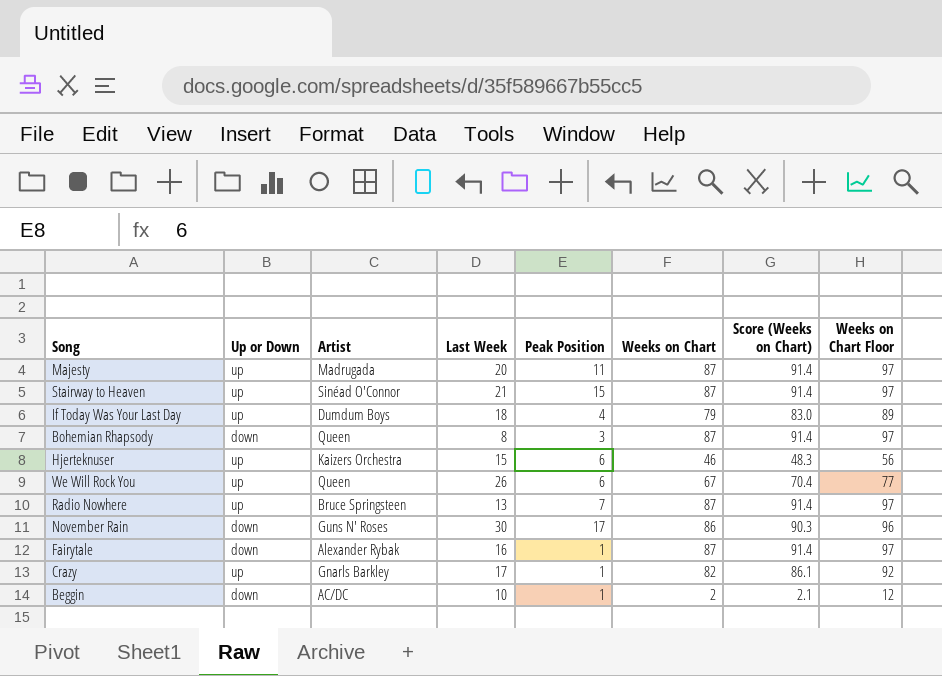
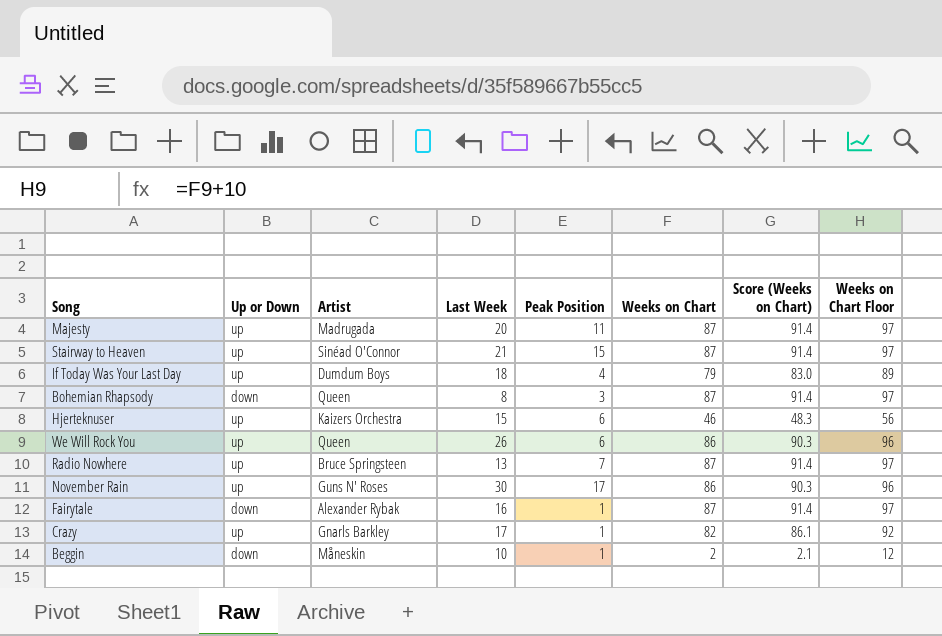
We Will Rock You | Weeks on Chart: 67 -> 86
We Will Rock You | Score (Weeks on Chart): 70.4 -> 90.3
We Will Rock You | Weeks on Chart Floor: 77 -> 96
November Rain | Up or Down: down -> up
Beggin | Artist: AC/DC -> Måneskin

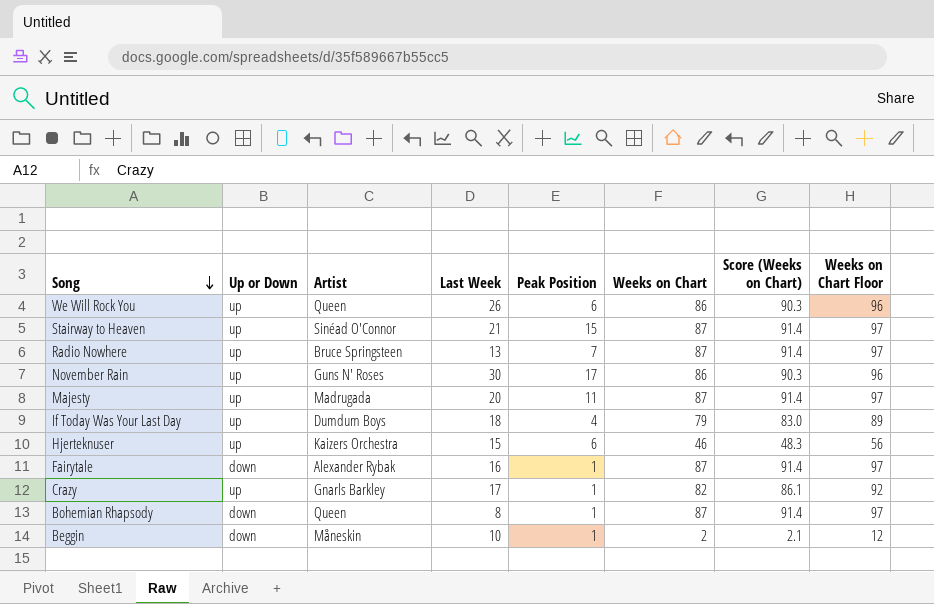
row order: none -> Song descending
Bohemian Rhapsody | Peak Position: 3 -> 1

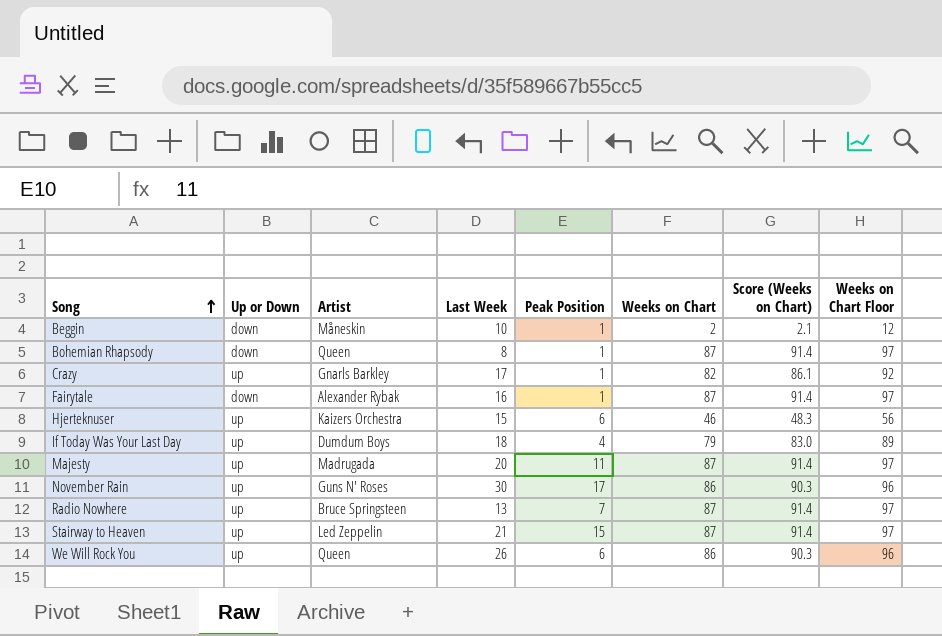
row order: Song descending -> Song ascending
Stairway to Heaven | Artist: Sinéad O'Connor -> Led Zeppelin

